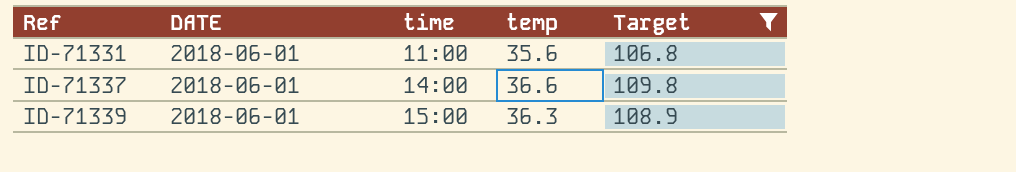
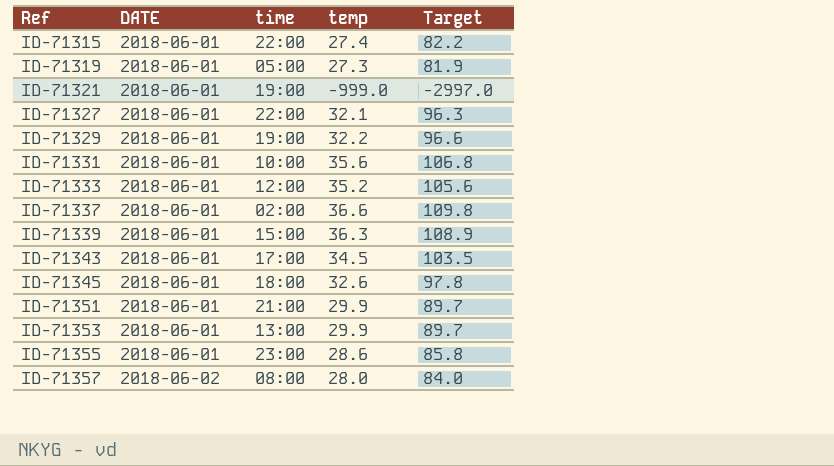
filter: Target >= 106.8 -> none
ID-71331 | time: 11:00 -> 10:00
ID-71337 | time: 14:00 -> 02:00

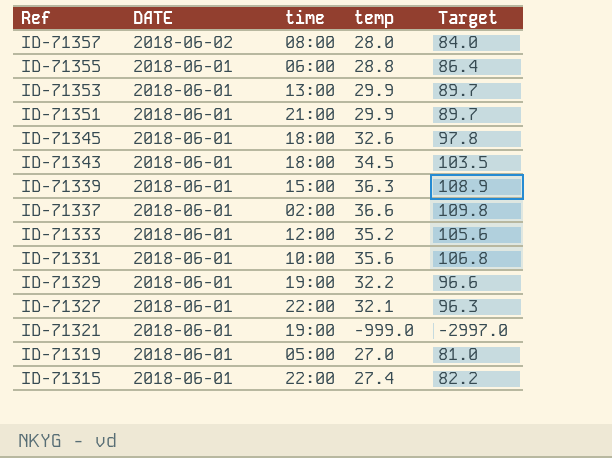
row order: Ref ascending -> Ref descending
ID-71355 | time: 23:00 -> 06:00
ID-71355 | temp: 28.6 -> 28.8
ID-71355 | Target: 85.8 -> 86.4
ID-71343 | time: 17:00 -> 18:00
ID-71319 | temp: 27.3 -> 27.0
ID-71319 | Target: 81.9 -> 81.0

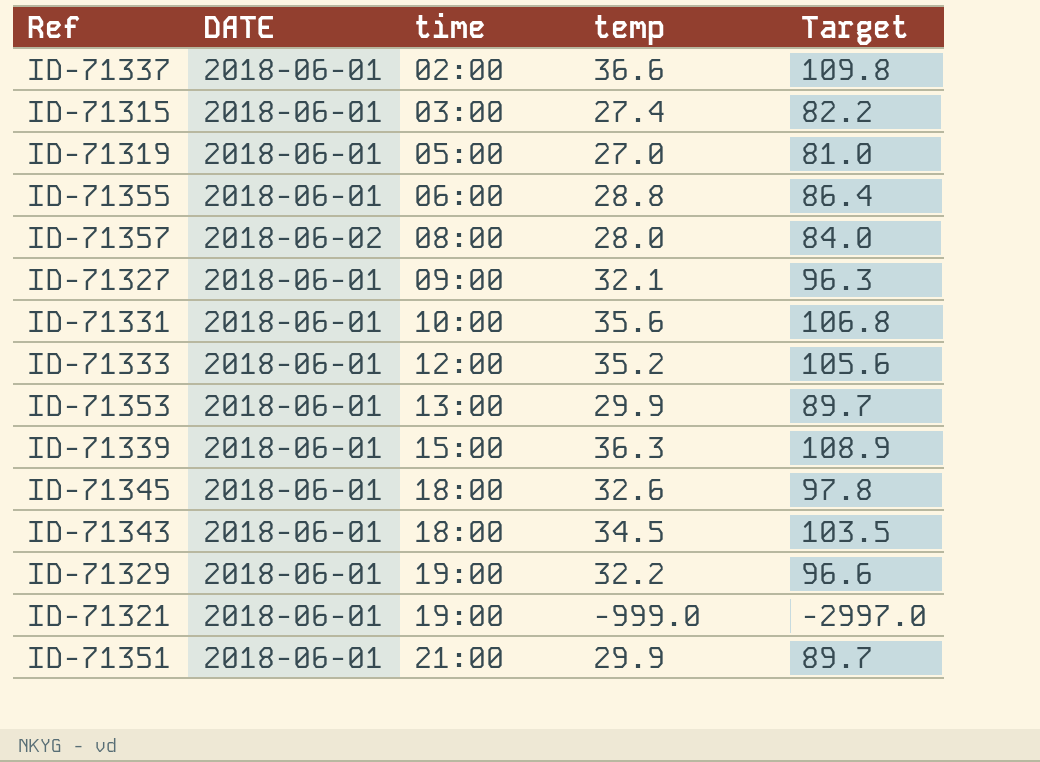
row order: Ref descending -> time ascending
ID-71315 | time: 22:00 -> 03:00
ID-71327 | time: 22:00 -> 09:00

